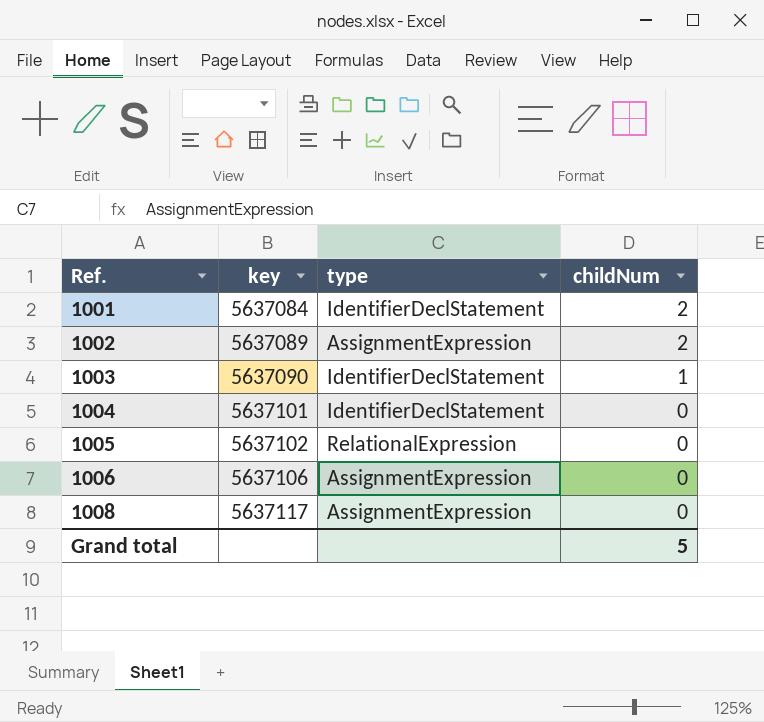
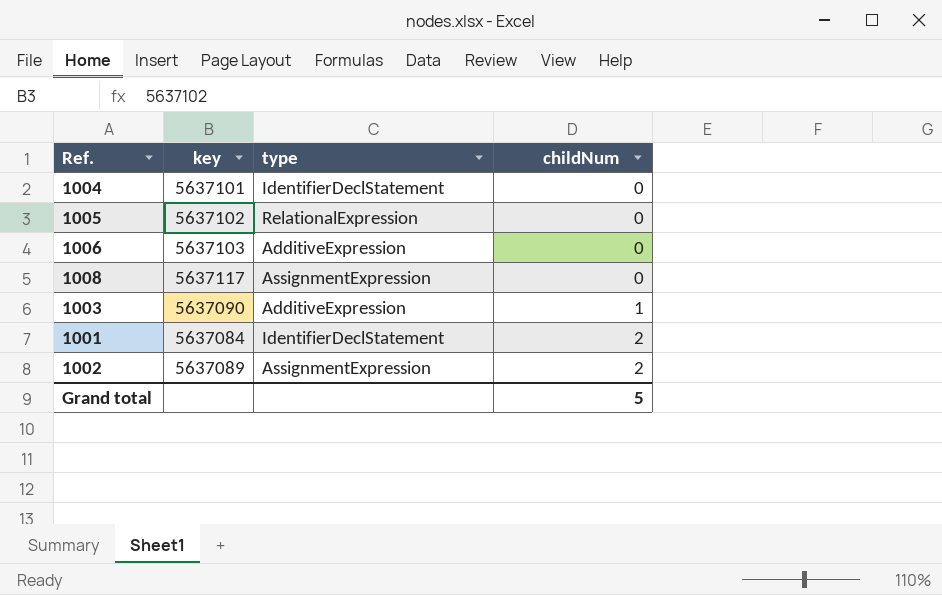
row order: Ref. ascending -> childNum ascending
1006 | key: 5637106 -> 5637103
1006 | type: AssignmentExpression -> AdditiveExpression
1003 | type: IdentifierDeclStatement -> AdditiveExpression

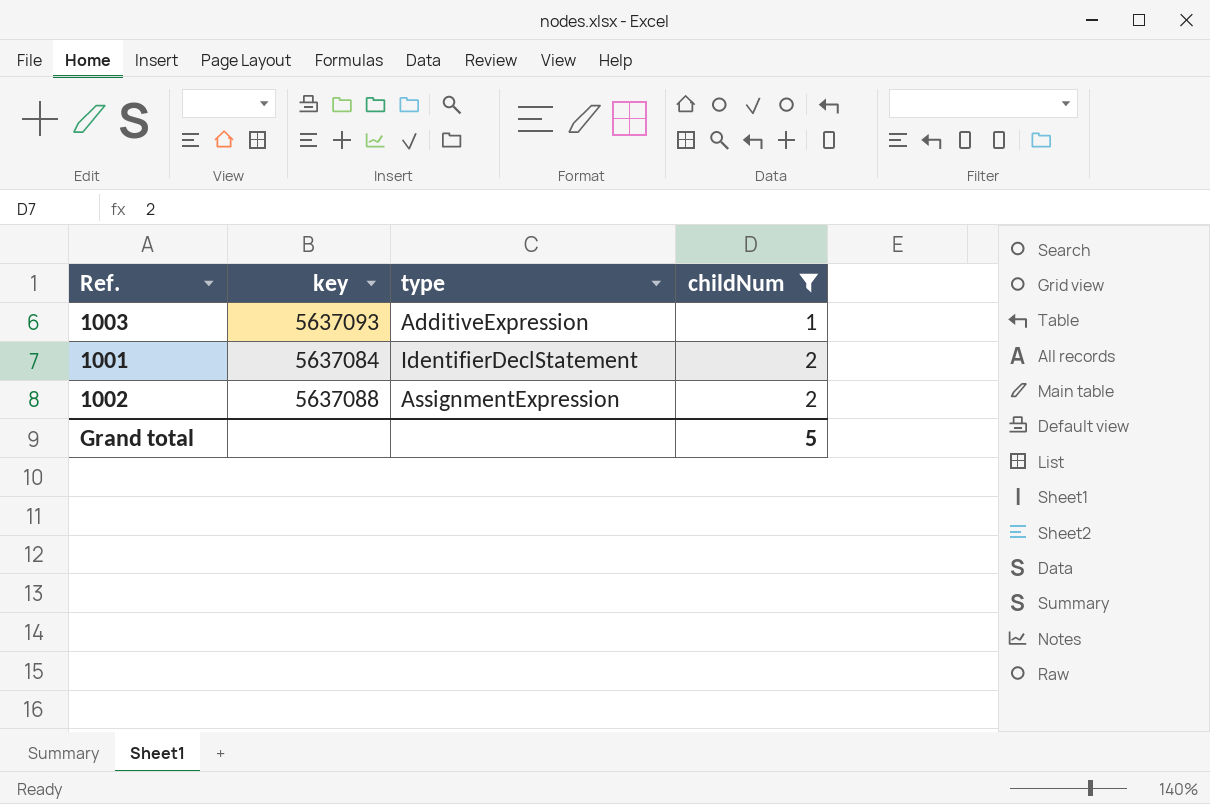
filter: none -> childNum != 0
1003 | key: 5637090 -> 5637093
1002 | key: 5637089 -> 5637088

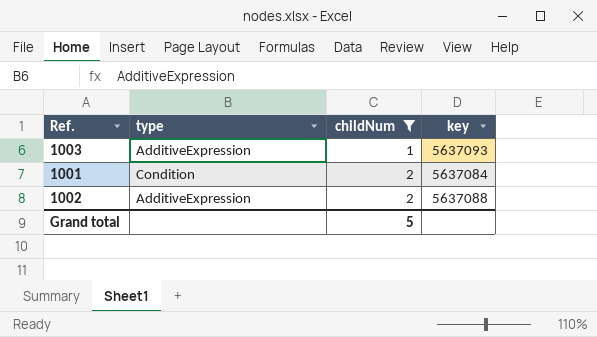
column key | position: 2 -> 4
1001 | type: IdentifierDeclStatement -> Condition
1002 | type: AssignmentExpression -> AdditiveExpression

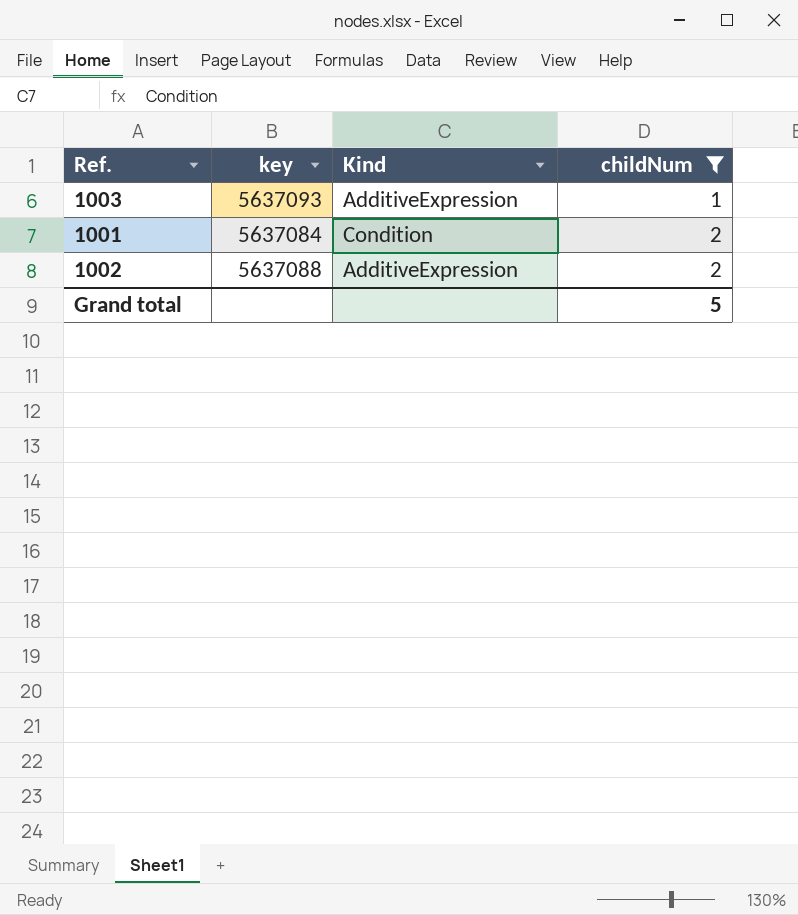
column key | position: 4 -> 2
column name: type -> Kind

